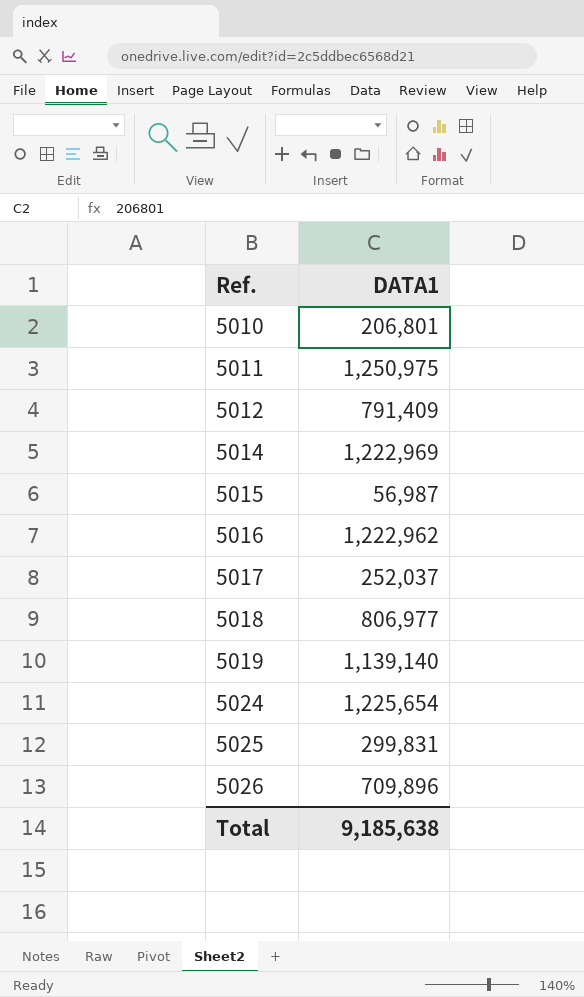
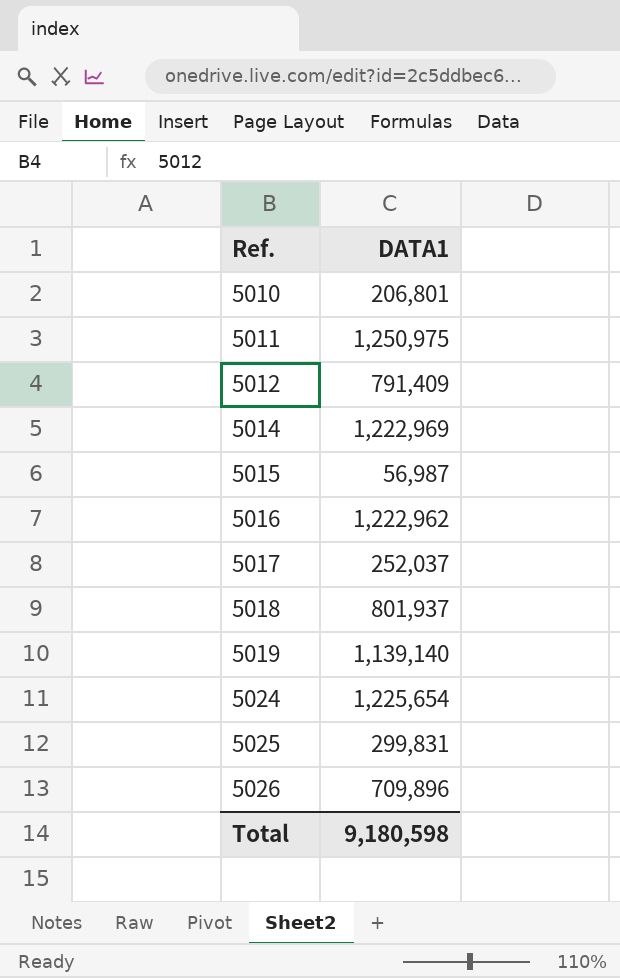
5018 | DATA1: 806,977 -> 801,937
Total | DATA1: 9,185,638 -> 9,180,598

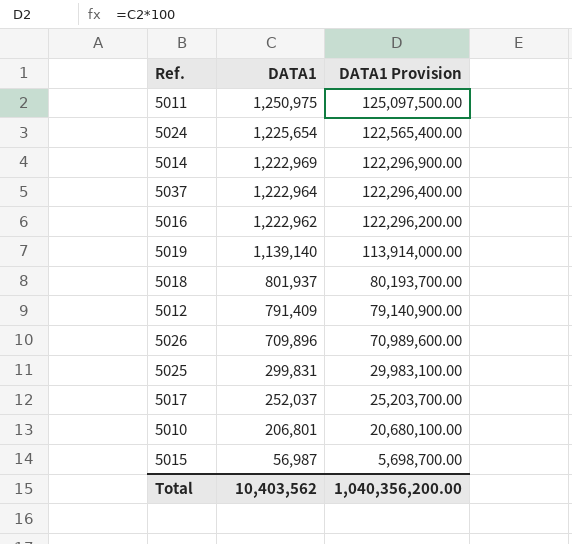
row order: Ref. ascending -> DATA1 descending
column DATA1 Provision | formula: none -> [DATA1] * 100
row 5037: none -> 1,222,964 | 122,296,400.00
Total | DATA1: 9,180,598 -> 10,403,562

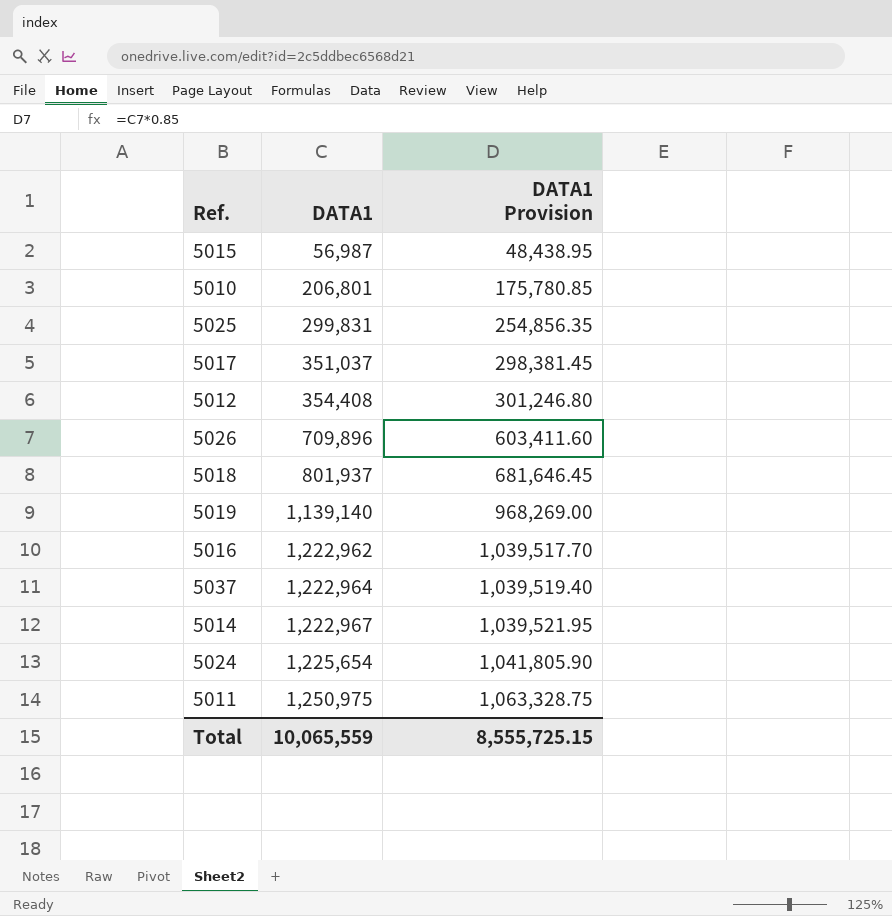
row order: DATA1 descending -> DATA1 ascending
column DATA1 Provision | formula: [DATA1] * 100 -> [DATA1] * 0.85
5017 | DATA1: 252,037 -> 351,037
5012 | DATA1: 791,409 -> 354,408
5014 | DATA1: 1,222,969 -> 1,222,967
Total | DATA1: 10,403,562 -> 10,065,559
Total | DATA1 Provision: 1,040,356,200.00 -> 8,555,725.15

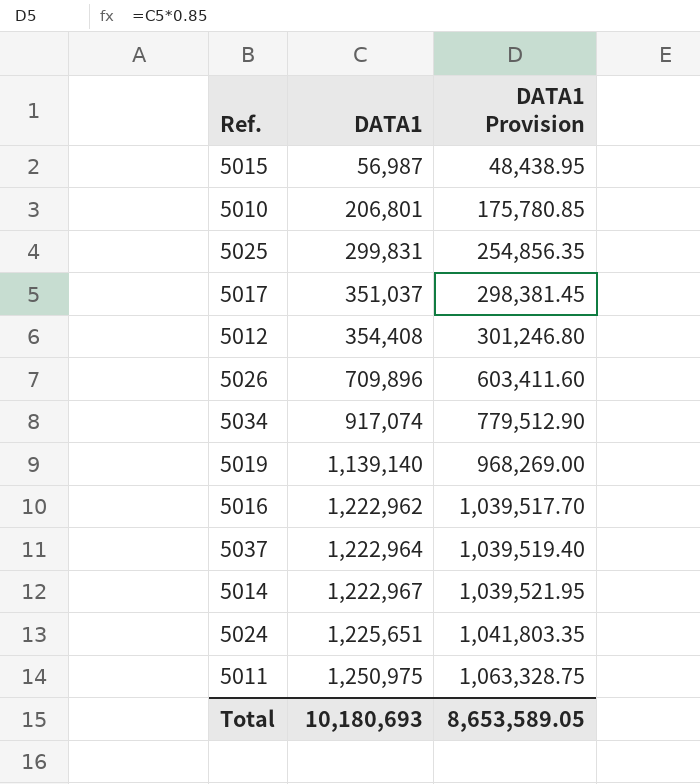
row 5018: 801,937 | 681,646.45 -> none
row 5034: none -> 917,074 | 779,512.90
5024 | DATA1: 1,225,654 -> 1,225,651
5024 | DATA1 Provision: 1,041,805.90 -> 1,041,803.35
Total | DATA1: 10,065,559 -> 10,180,693
Total | DATA1 Provision: 8,555,725.15 -> 8,653,589.05

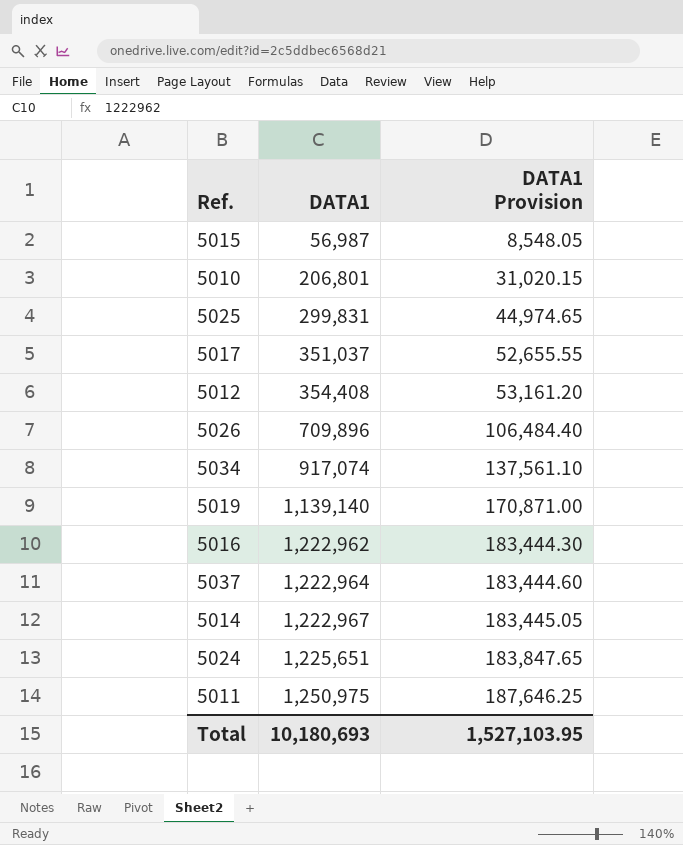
column DATA1 Provision | formula: [DATA1] * 0.85 -> [DATA1] * 0.15
Total | DATA1 Provision: 8,653,589.05 -> 1,527,103.95

